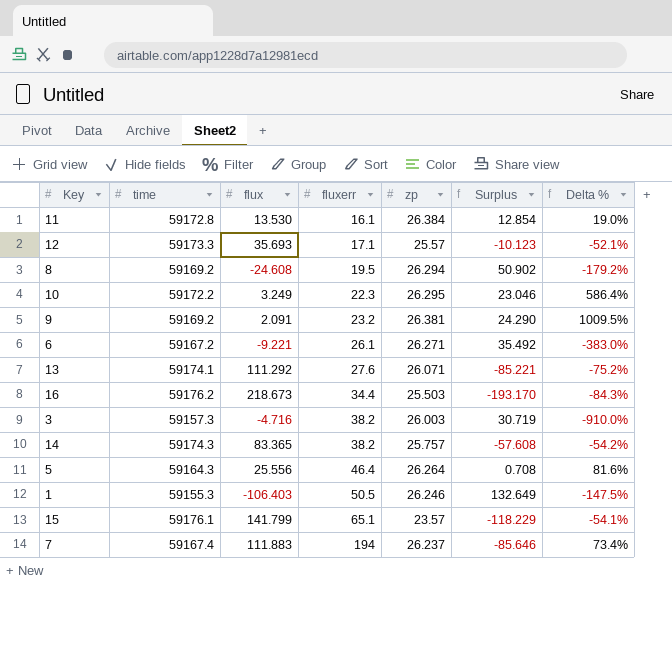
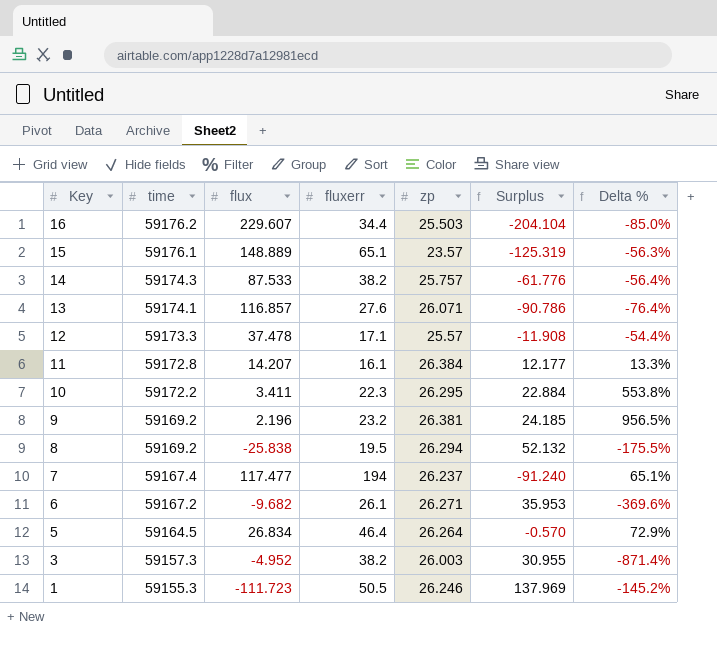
row order: fluxerr ascending -> Key descending
16 | flux: 218.673 -> 229.607
16 | Surplus: -193.170 -> -204.104
16 | Delta %: -84.3% -> -85.0%
15 | flux: 141.799 -> 148.889
15 | Surplus: -118.229 -> -125.319
15 | Delta %: -54.1% -> -56.3%
14 | flux: 83.365 -> 87.533
14 | Surplus: -57.608 -> -61.776
14 | Delta %: -54.2% -> -56.4%
13 | flux: 111.292 -> 116.857
13 | Surplus: -85.221 -> -90.786
13 | Delta %: -75.2% -> -76.4%
12 | flux: 35.693 -> 37.478
12 | Surplus: -10.123 -> -11.908
12 | Delta %: -52.1% -> -54.4%
11 | flux: 13.530 -> 14.207
11 | Surplus: 12.854 -> 12.177
11 | Delta %: 19.0% -> 13.3%
10 | flux: 3.249 -> 3.411
10 | Surplus: 23.046 -> 22.884
10 | Delta %: 586.4% -> 553.8%
9 | flux: 2.091 -> 2.196
9 | Surplus: 24.290 -> 24.185
9 | Delta %: 1009.5% -> 956.5%
8 | flux: -24.608 -> -25.838
8 | Surplus: 50.902 -> 52.132
8 | Delta %: -179.2% -> -175.5%
7 | flux: 111.883 -> 117.477
7 | Surplus: -85.646 -> -91.240
7 | Delta %: 73.4% -> 65.1%
6 | flux: -9.221 -> -9.682
6 | Surplus: 35.492 -> 35.953
6 | Delta %: -383.0% -> -369.6%
5 | time: 59164.3 -> 59164.5
5 | flux: 25.556 -> 26.834
5 | Surplus: 0.708 -> -0.570
5 | Delta %: 81.6% -> 72.9%
3 | flux: -4.716 -> -4.952
3 | Surplus: 30.719 -> 30.955
3 | Delta %: -910.0% -> -871.4%
1 | flux: -106.403 -> -111.723
1 | Surplus: 132.649 -> 137.969
1 | Delta %: -147.5% -> -145.2%

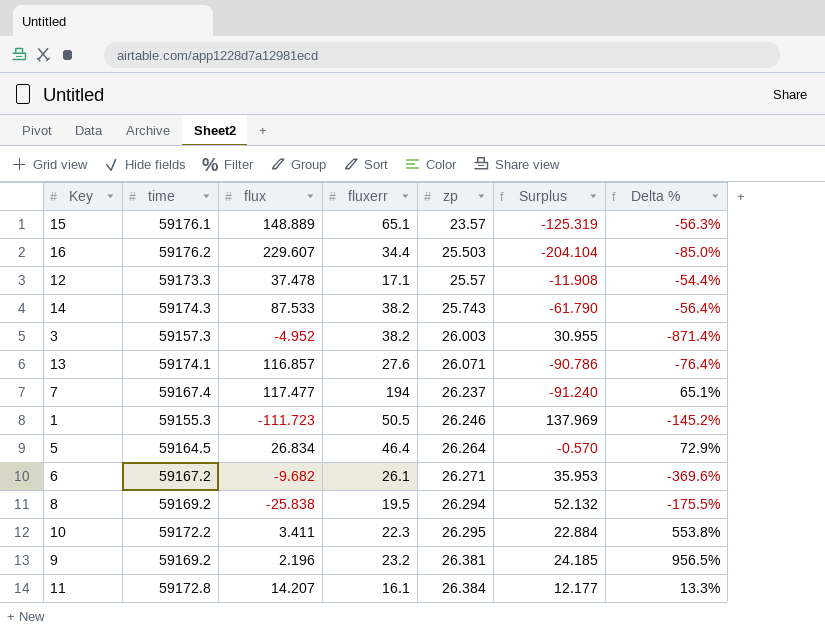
row order: Key descending -> zp ascending
14 | zp: 25.757 -> 25.743
14 | Surplus: -61.776 -> -61.790

